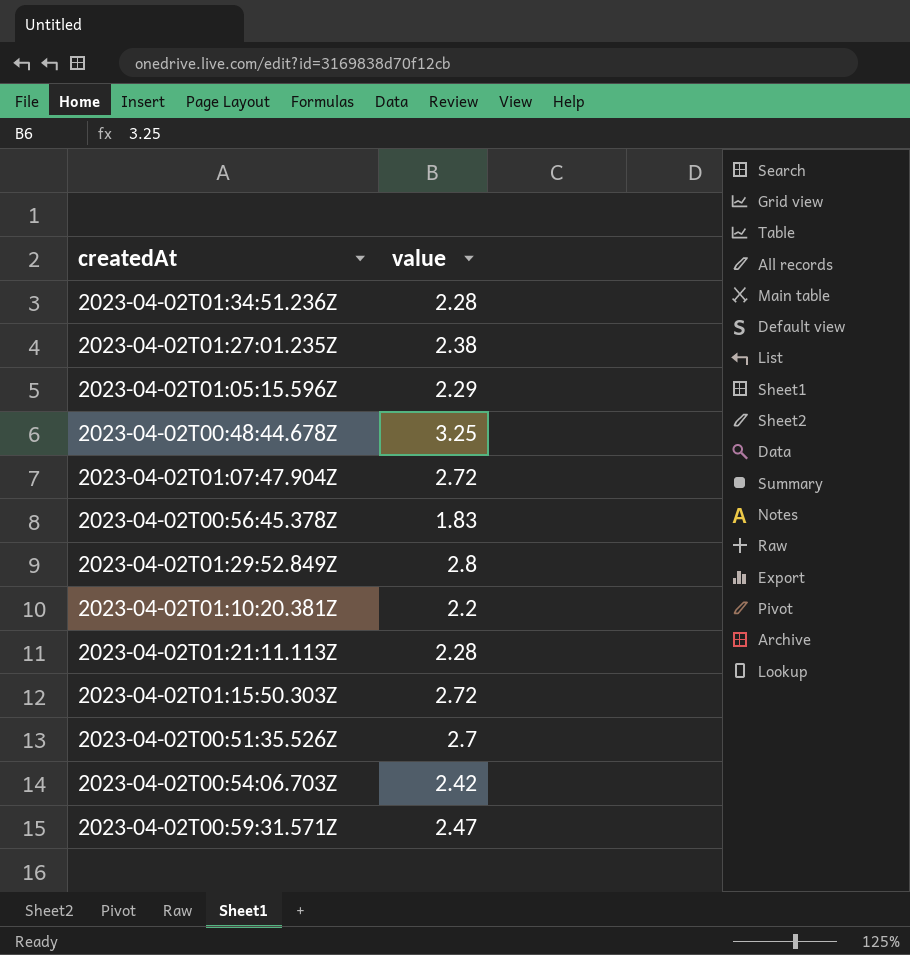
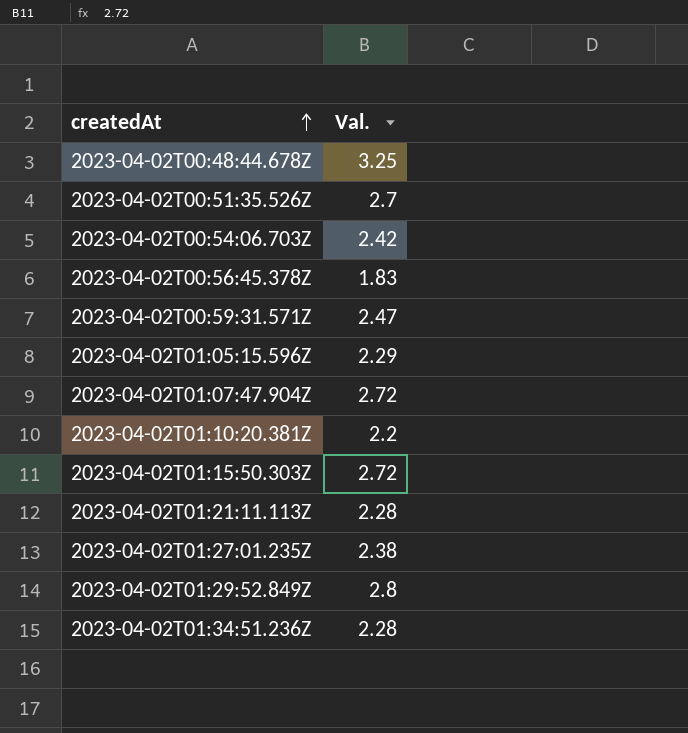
row order: none -> createdAt ascending
column name: value -> Val.

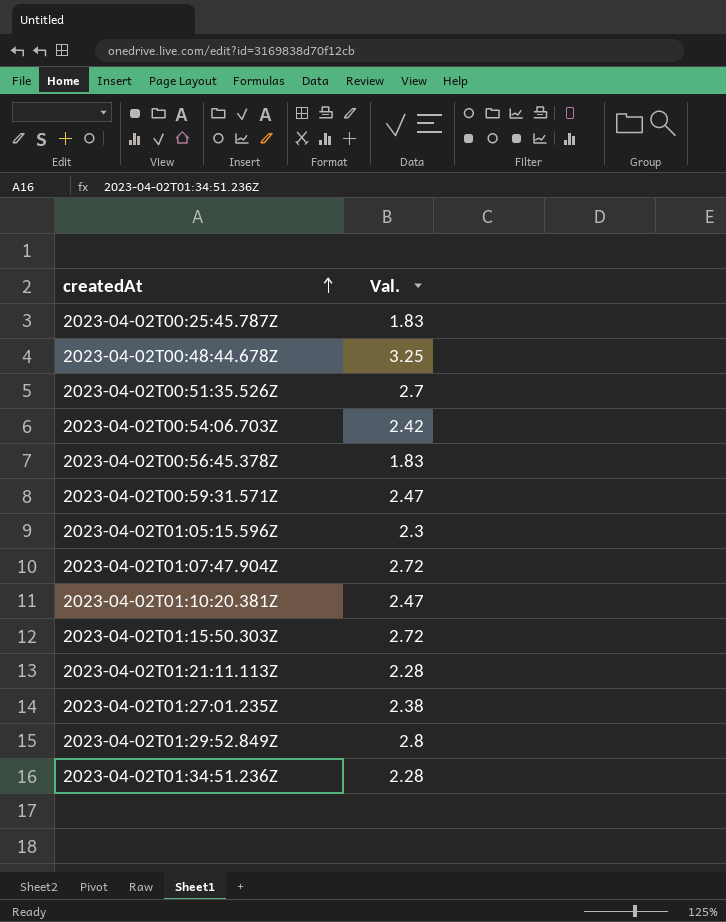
row 2023-04-02T00:25:45.787Z: none -> 1.83
2023-04-02T01:05:15.596Z | Val.: 2.29 -> 2.3
2023-04-02T01:10:20.381Z | Val.: 2.2 -> 2.47

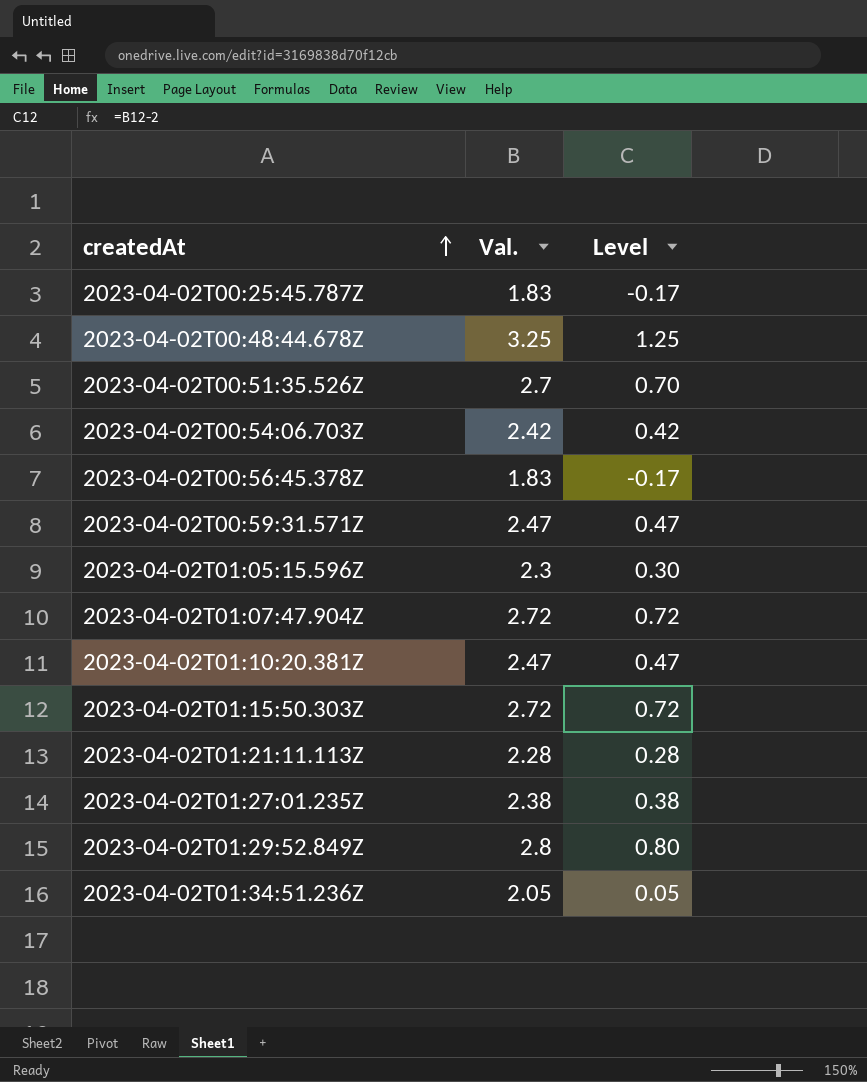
column Level | formula: none -> [Val.] - 2
2023-04-02T01:34:51.236Z | Val.: 2.28 -> 2.05

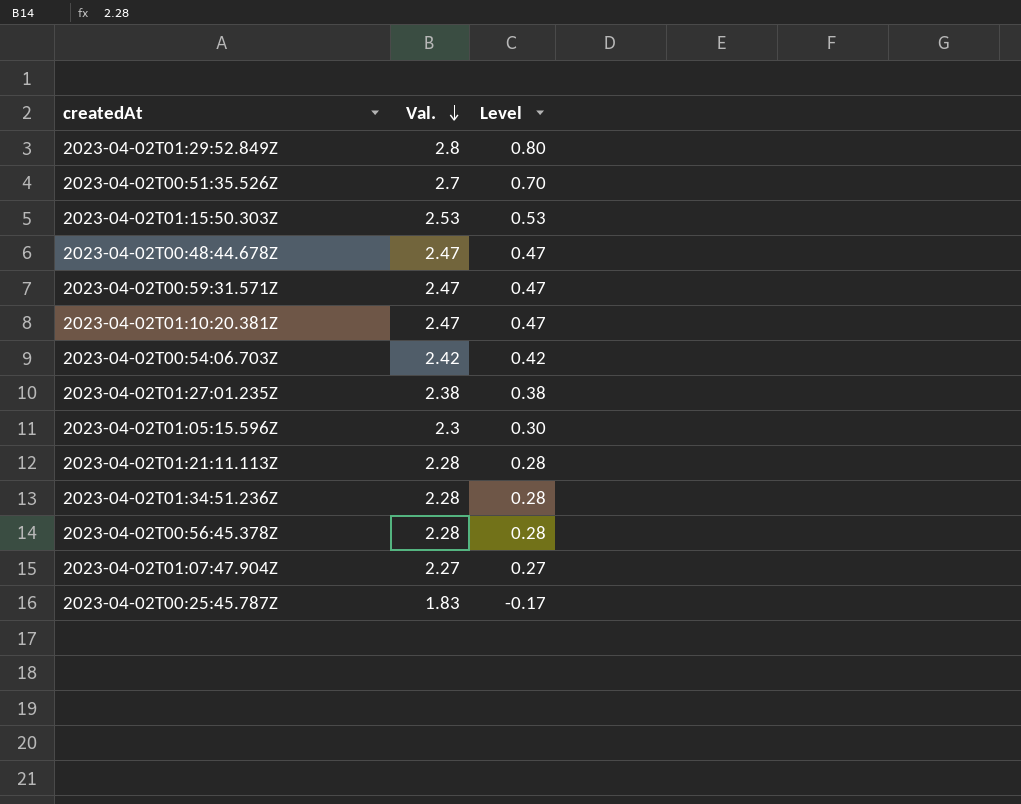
row order: createdAt ascending -> Val. descending
2023-04-02T01:15:50.303Z | Val.: 2.72 -> 2.53
2023-04-02T01:15:50.303Z | Level: 0.72 -> 0.53
2023-04-02T00:48:44.678Z | Val.: 3.25 -> 2.47
2023-04-02T00:48:44.678Z | Level: 1.25 -> 0.47
2023-04-02T01:34:51.236Z | Val.: 2.05 -> 2.28
2023-04-02T01:34:51.236Z | Level: 0.05 -> 0.28
2023-04-02T00:56:45.378Z | Val.: 1.83 -> 2.28
2023-04-02T00:56:45.378Z | Level: -0.17 -> 0.28
2023-04-02T01:07:47.904Z | Val.: 2.72 -> 2.27
2023-04-02T01:07:47.904Z | Level: 0.72 -> 0.27

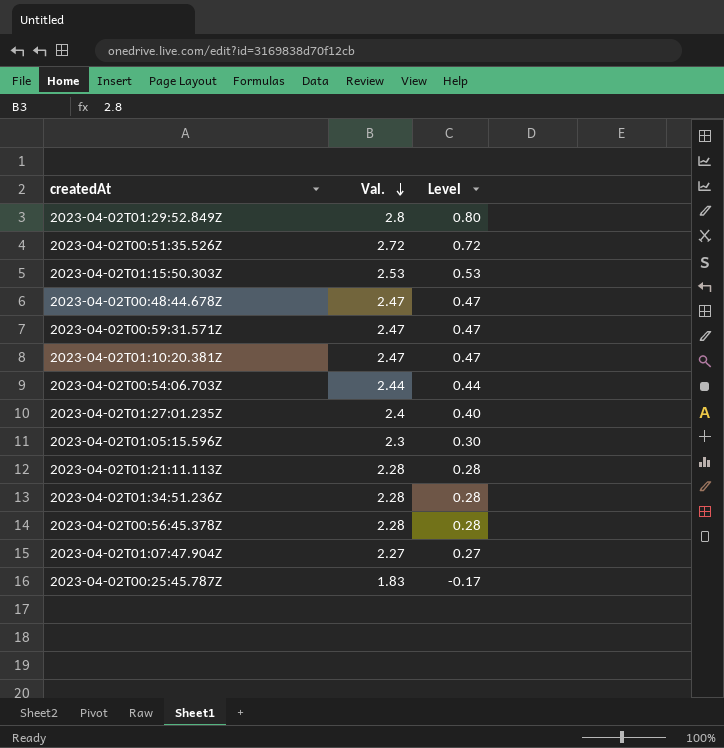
2023-04-02T00:51:35.526Z | Val.: 2.7 -> 2.72
2023-04-02T00:51:35.526Z | Level: 0.70 -> 0.72
2023-04-02T00:54:06.703Z | Val.: 2.42 -> 2.44
2023-04-02T00:54:06.703Z | Level: 0.42 -> 0.44
2023-04-02T01:27:01.235Z | Val.: 2.38 -> 2.4
2023-04-02T01:27:01.235Z | Level: 0.38 -> 0.40

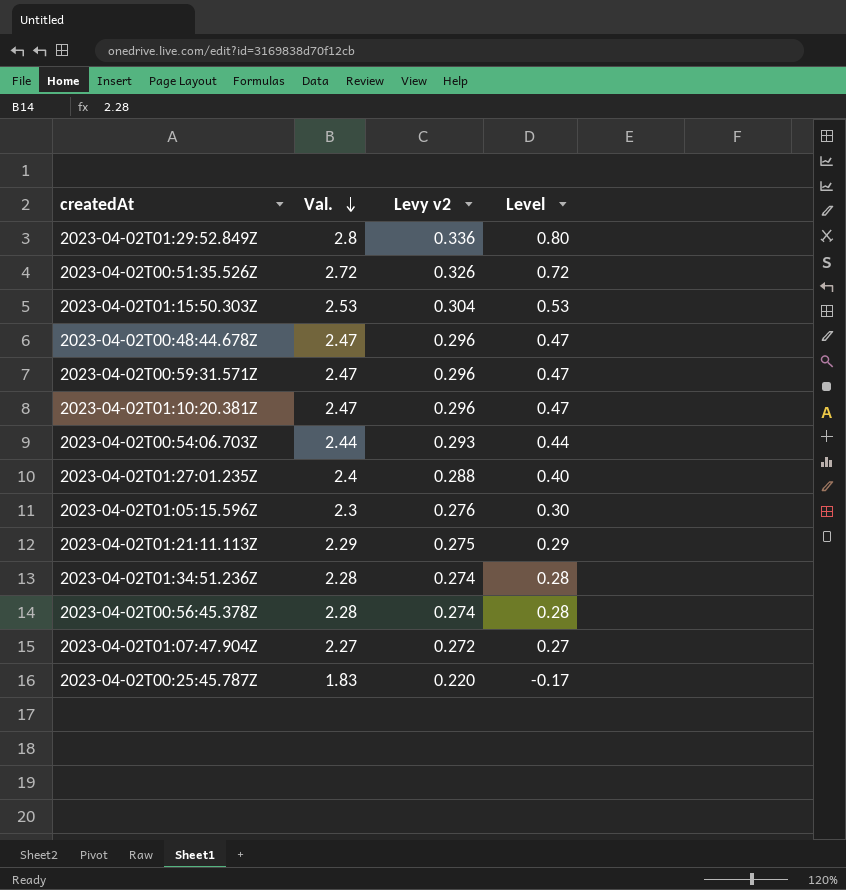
column Levy v2 | formula: none -> [Val.] * 0.12
2023-04-02T01:21:11.113Z | Val.: 2.28 -> 2.29
2023-04-02T01:21:11.113Z | Level: 0.28 -> 0.29

